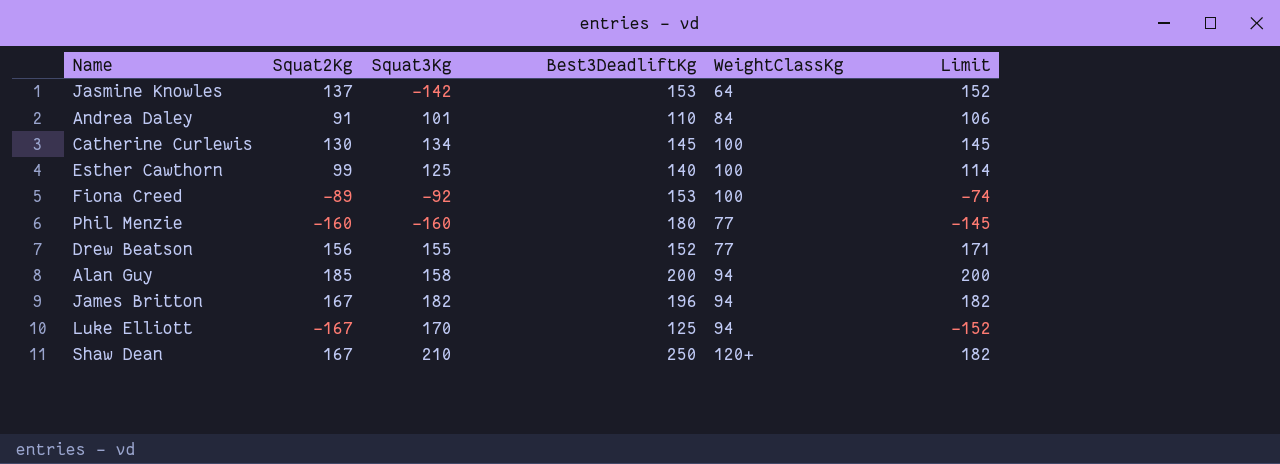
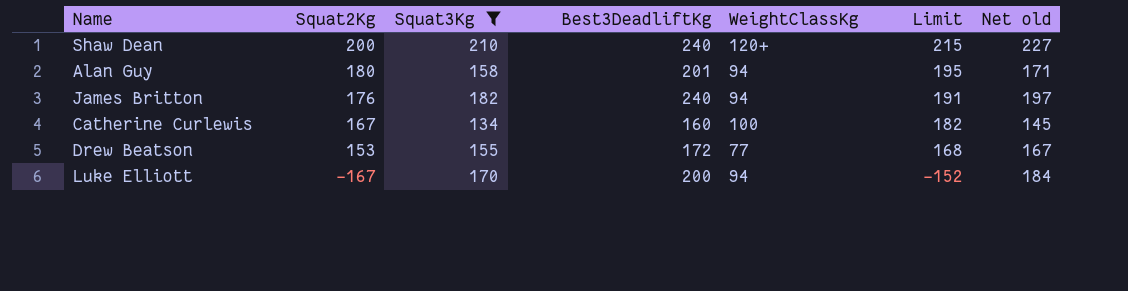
filter: none -> Squat3Kg >= 134
row order: none -> Squat2Kg descending
column Net old | formula: none -> [Squat3Kg] * 1.08
Shaw Dean | Squat2Kg: 167 -> 200
Shaw Dean | Best3DeadliftKg: 250 -> 240
Shaw Dean | Limit: 182 -> 215
Alan Guy | Squat2Kg: 185 -> 180
Alan Guy | Best3DeadliftKg: 200 -> 201
Alan Guy | Limit: 200 -> 195
James Britton | Squat2Kg: 167 -> 176
James Britton | Best3DeadliftKg: 196 -> 240
James Britton | Limit: 182 -> 191
Catherine Curlewis | Squat2Kg: 130 -> 167
Catherine Curlewis | Best3DeadliftKg: 145 -> 160
Catherine Curlewis | Limit: 145 -> 182
Drew Beatson | Squat2Kg: 156 -> 153
Drew Beatson | Best3DeadliftKg: 152 -> 172
Drew Beatson | Limit: 171 -> 168
Luke Elliott | Best3DeadliftKg: 125 -> 200

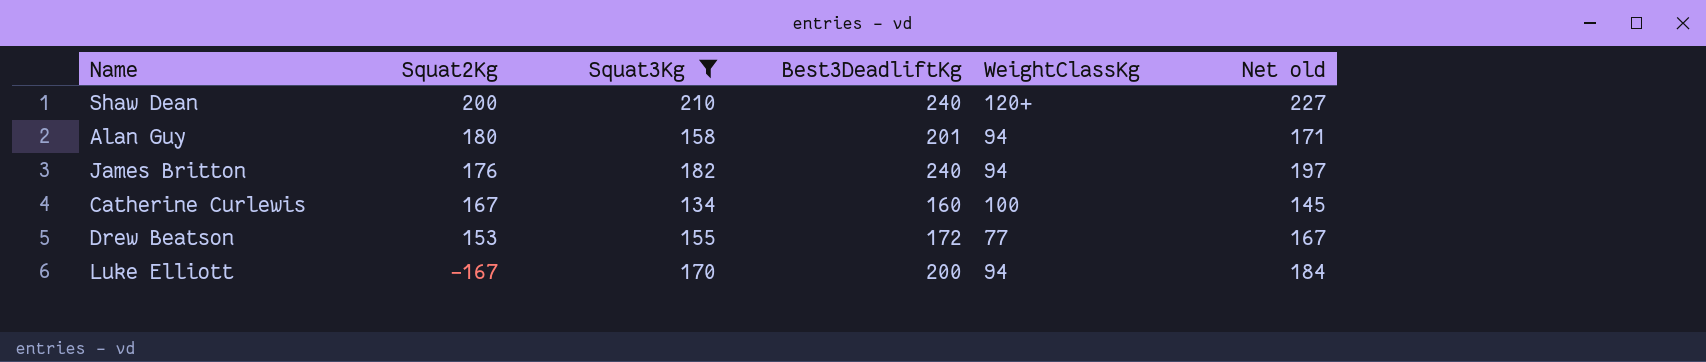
column Limit | formula: [Squat2Kg] + 15 -> none

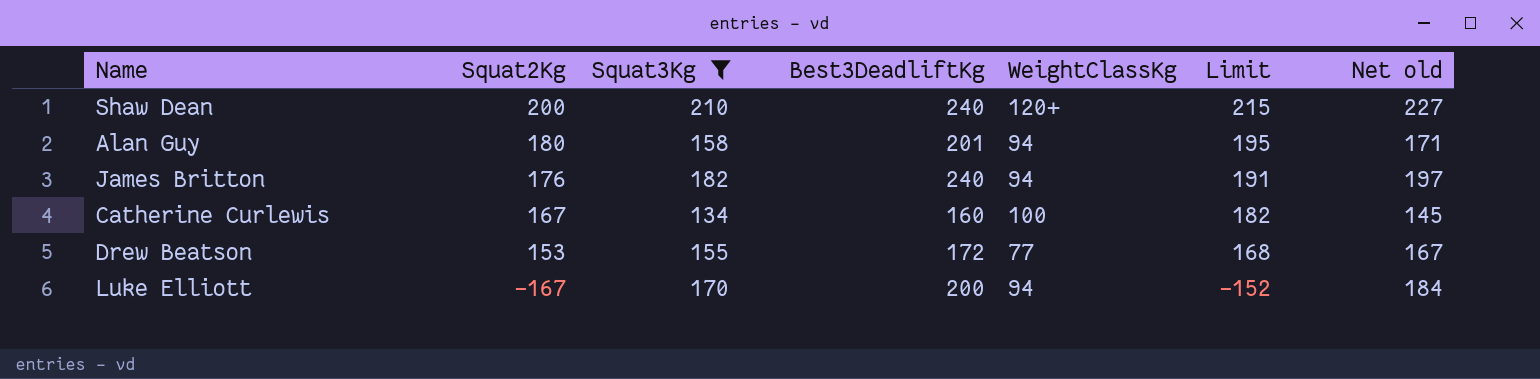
column Limit | formula: none -> [Squat2Kg] + 15

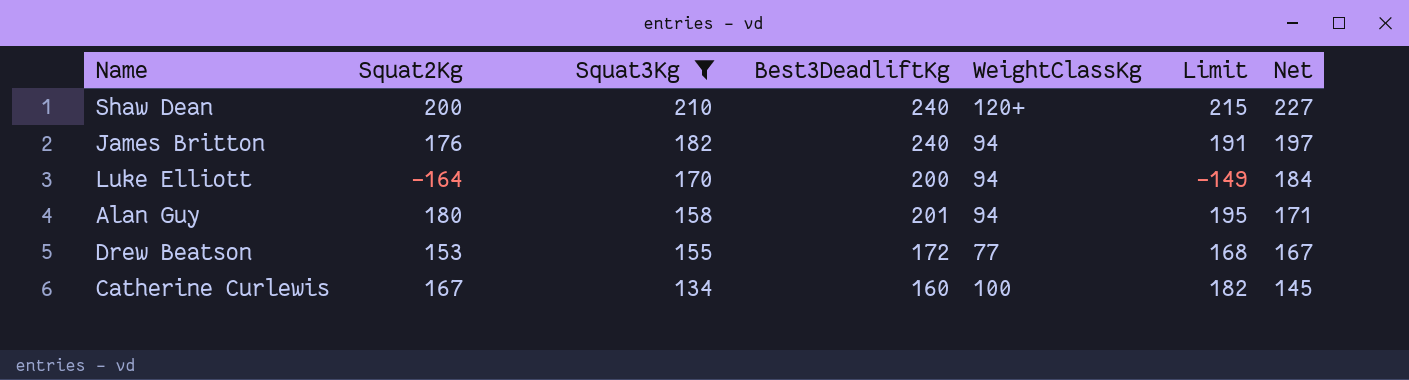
row order: Squat2Kg descending -> Squat3Kg descending
column name: Net old -> Net
Luke Elliott | Squat2Kg: -167 -> -164
Luke Elliott | Limit: -152 -> -149

